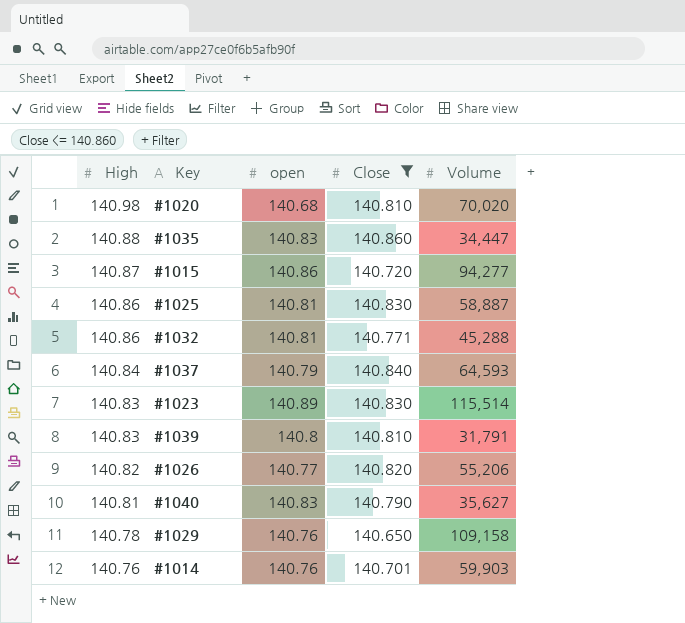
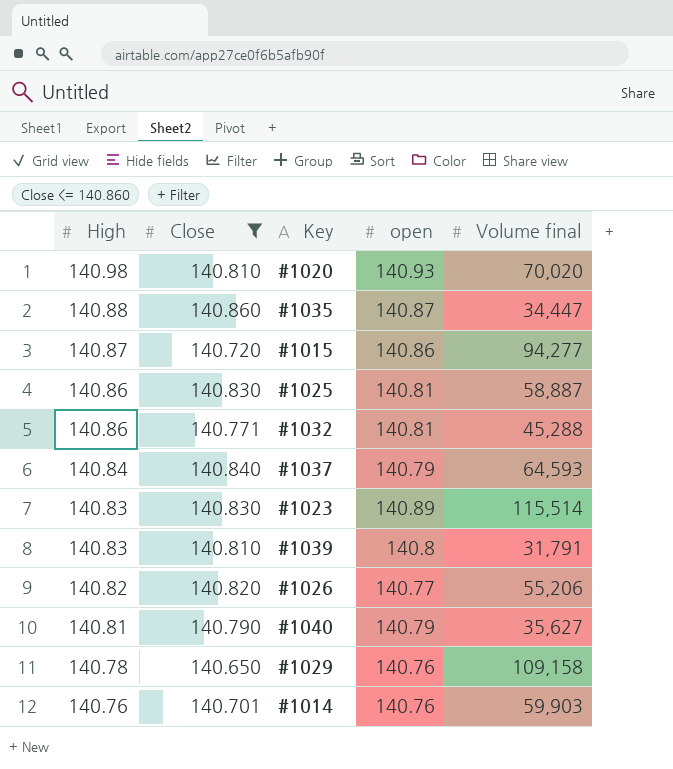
column Close | position: 4 -> 2
column name: Volume -> Volume final
#1020 | open: 140.68 -> 140.93
#1035 | open: 140.83 -> 140.87
#1040 | open: 140.83 -> 140.79

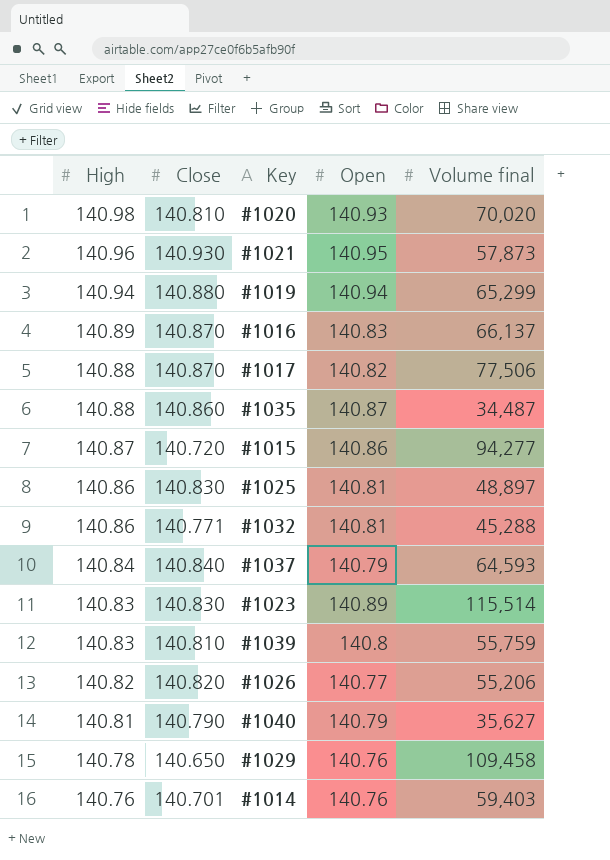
filter: Close <= 140.860 -> none
column name: open -> Open
#1035 | Volume final: 34,447 -> 34,487
#1025 | Volume final: 58,887 -> 48,897
#1039 | Volume final: 31,791 -> 55,759
#1029 | Volume final: 109,158 -> 109,458
#1014 | Volume final: 59,903 -> 59,403

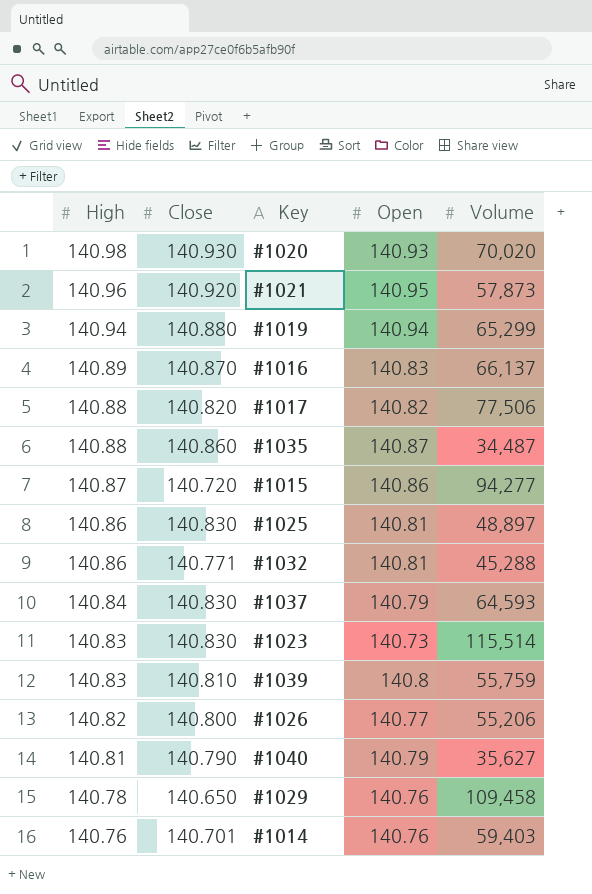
column name: Volume final -> Volume
#1020 | Close: 140.810 -> 140.930
#1021 | Close: 140.930 -> 140.920
#1017 | Close: 140.870 -> 140.820
#1037 | Close: 140.840 -> 140.830
#1023 | Open: 140.89 -> 140.73
#1026 | Close: 140.820 -> 140.800

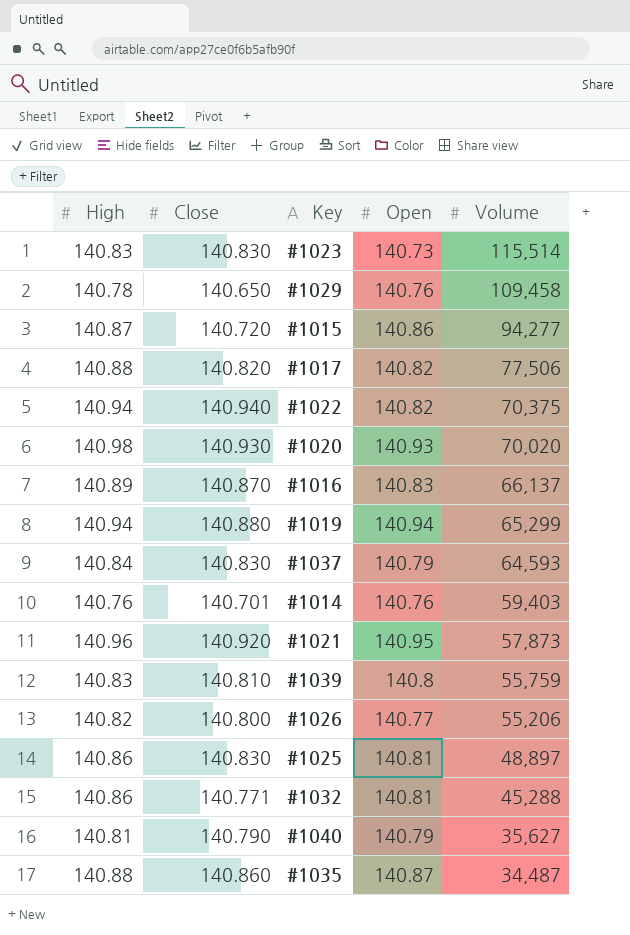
row order: High descending -> Volume descending
row #1022: none -> 140.94 | 140.940 | 140.82 | 70,375

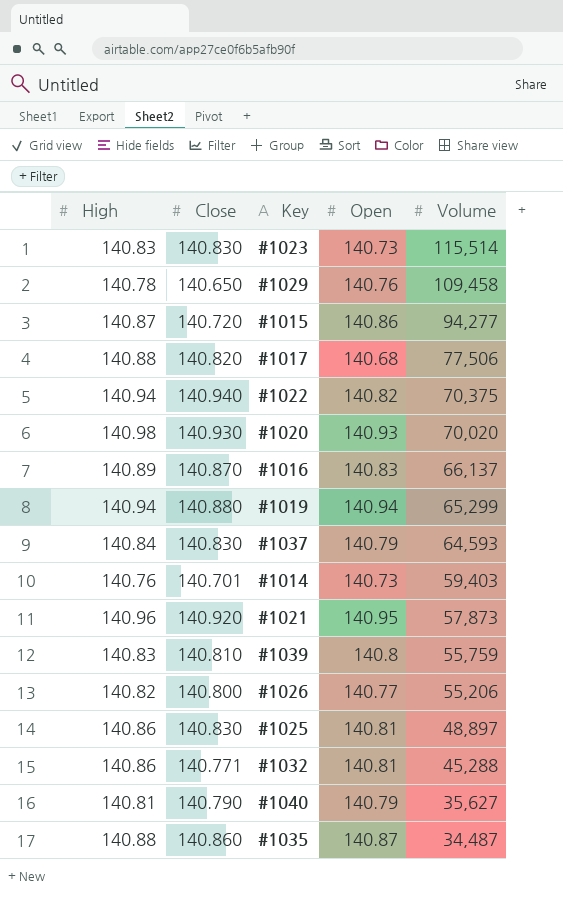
#1017 | Open: 140.82 -> 140.68
#1014 | Open: 140.76 -> 140.73

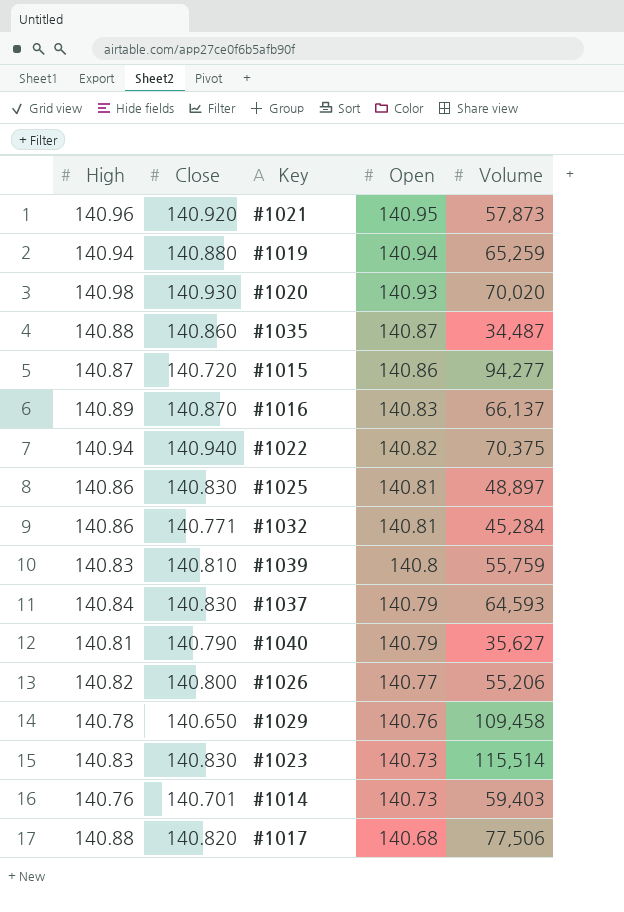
row order: Volume descending -> Open descending
#1019 | Volume: 65,299 -> 65,259
#1032 | Volume: 45,288 -> 45,284

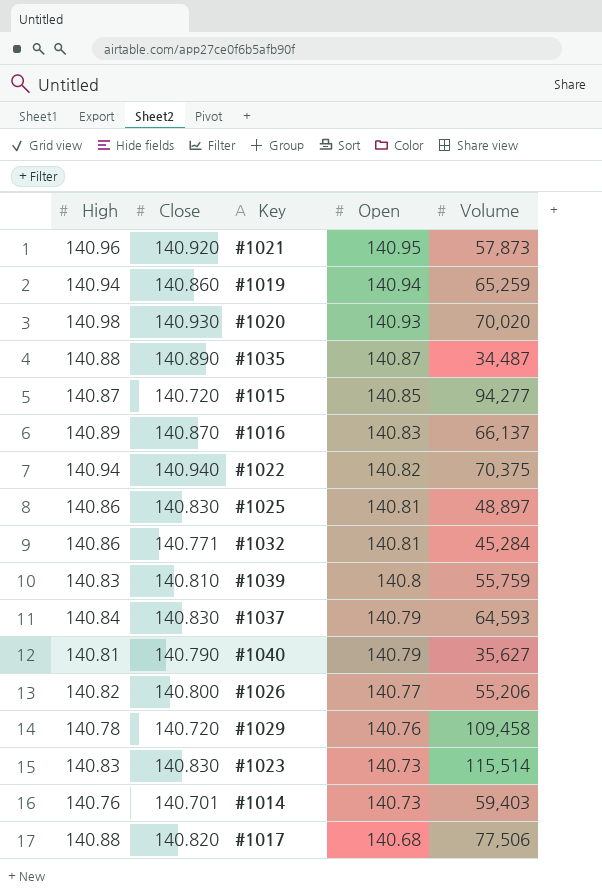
#1019 | Close: 140.880 -> 140.860
#1035 | Close: 140.860 -> 140.890
#1015 | Open: 140.86 -> 140.85
#1029 | Close: 140.650 -> 140.720

